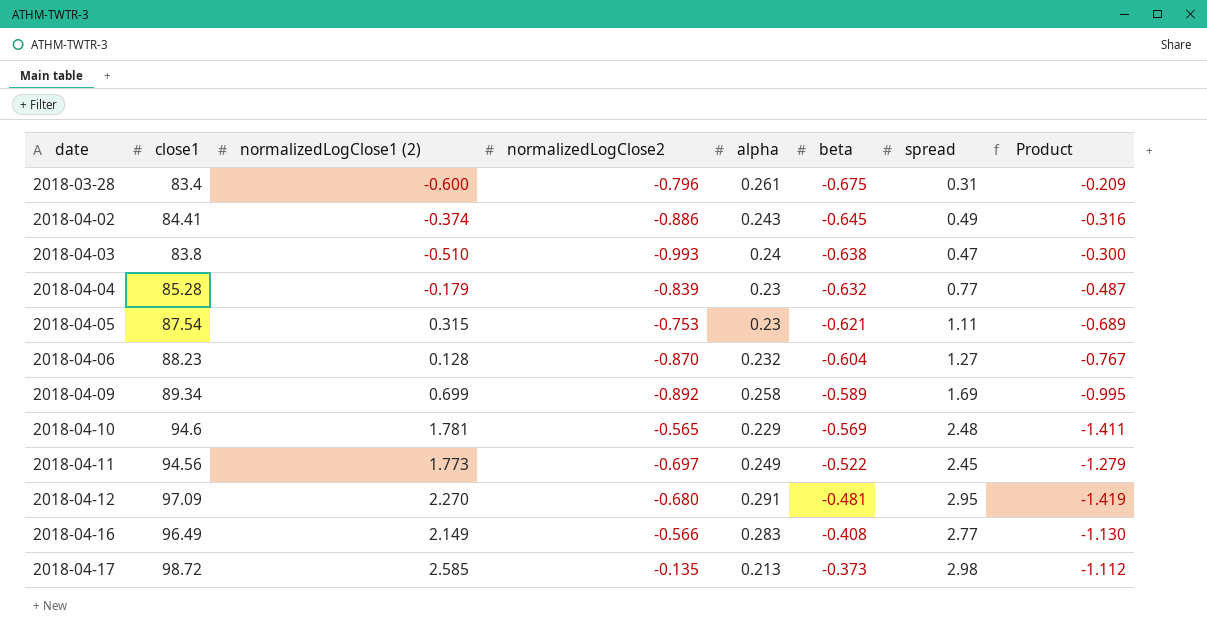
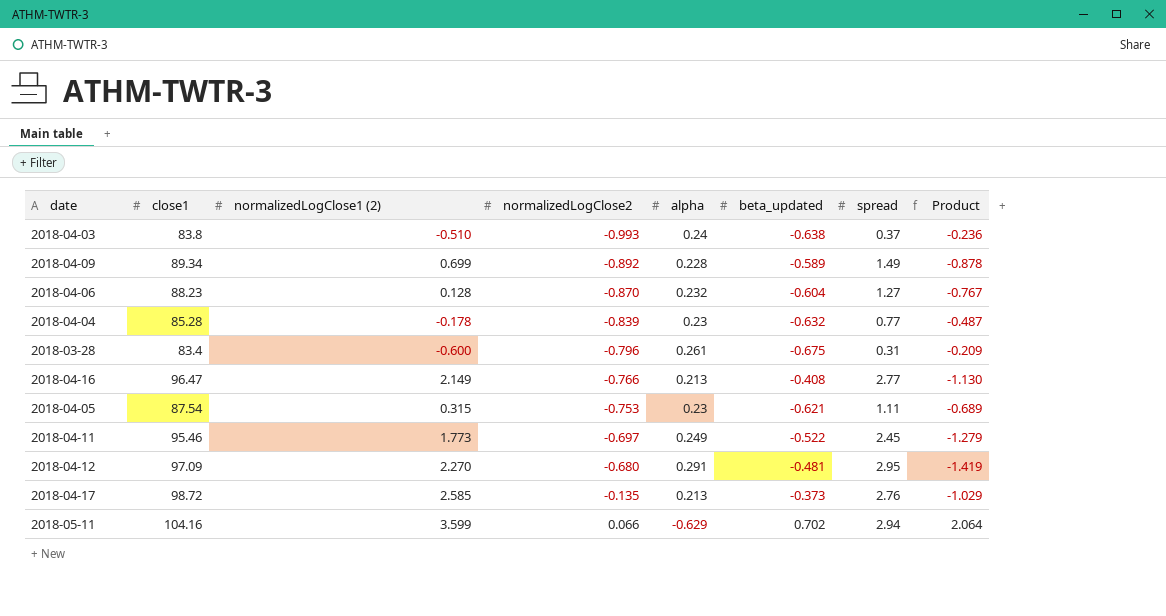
row order: date ascending -> normalizedLogClose2 ascending
column name: beta -> beta_updated
row 2018-04-02: 84.41 | -0.374 | -0.886 | 0.243 | -0.645 | 0.49 | -0.316 -> none
row 2018-04-10: 94.6 | 1.781 | -0.565 | 0.229 | -0.569 | 2.48 | -1.411 -> none
2018-04-03 | spread: 0.47 -> 0.37
2018-04-03 | Product: -0.300 -> -0.236
2018-04-09 | alpha: 0.258 -> 0.228
2018-04-09 | spread: 1.69 -> 1.49
2018-04-09 | Product: -0.995 -> -0.878
2018-04-04 | normalizedLogClose1 (2): -0.179 -> -0.178
2018-04-16 | close1: 96.49 -> 96.47
2018-04-16 | normalizedLogClose2: -0.566 -> -0.766
2018-04-16 | alpha: 0.283 -> 0.213
2018-04-11 | close1: 94.56 -> 95.46
2018-04-17 | spread: 2.98 -> 2.76
2018-04-17 | Product: -1.112 -> -1.029
row 2018-05-11: none -> 104.16 | 3.599 | 0.066 | -0.629 | 0.702 | 2.94 | 2.064

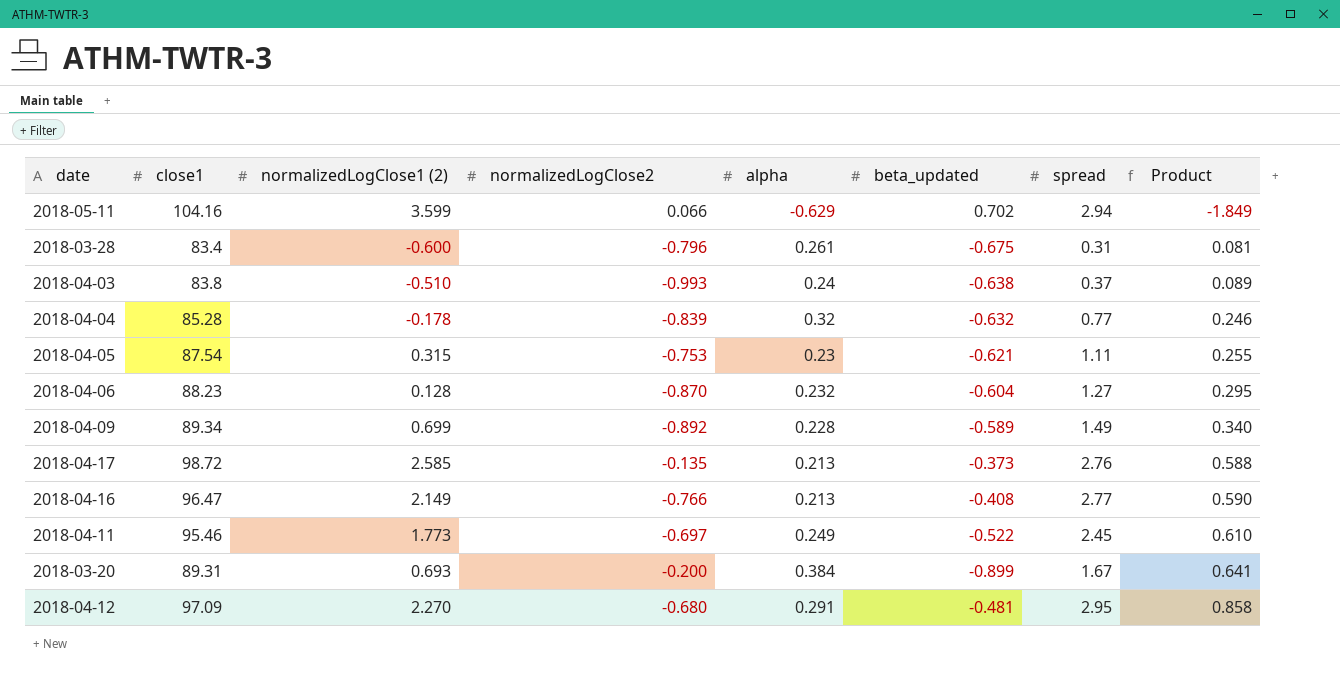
row order: normalizedLogClose2 ascending -> Product ascending
column Product | formula: [beta_updated] * [spread] -> [alpha] * [spread]
2018-04-04 | alpha: 0.23 -> 0.32
row 2018-03-20: none -> 89.31 | 0.693 | -0.200 | 0.384 | -0.899 | 1.67 | 0.641

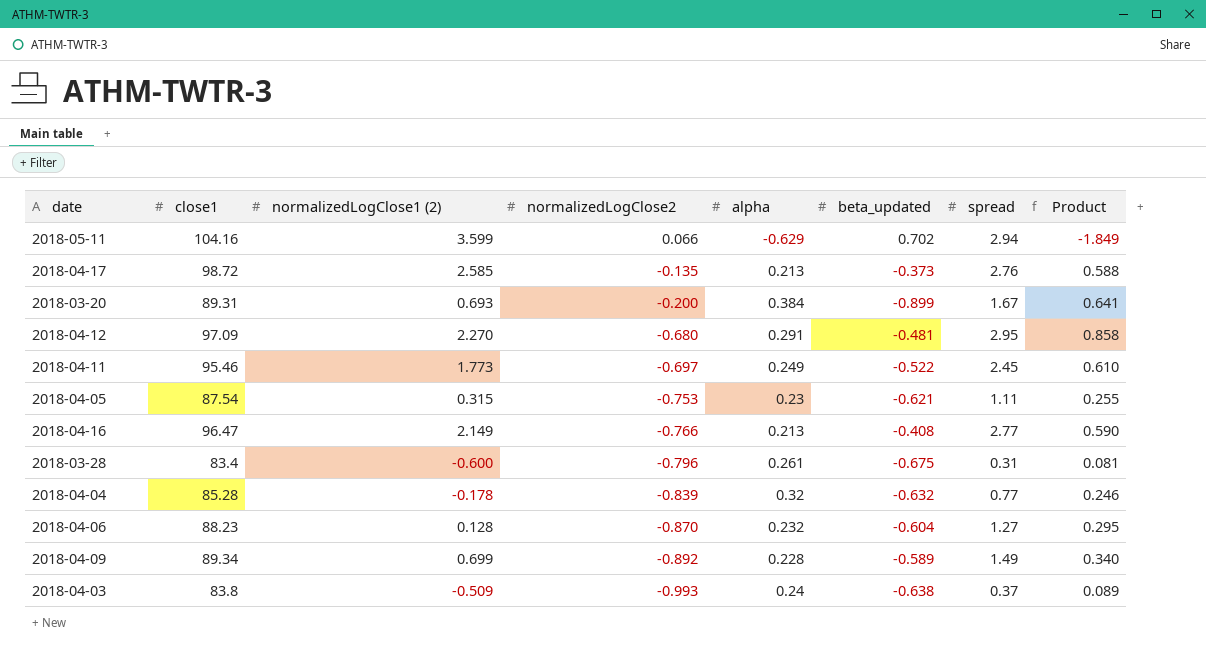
row order: Product ascending -> normalizedLogClose2 descending
2018-04-03 | normalizedLogClose1 (2): -0.510 -> -0.509

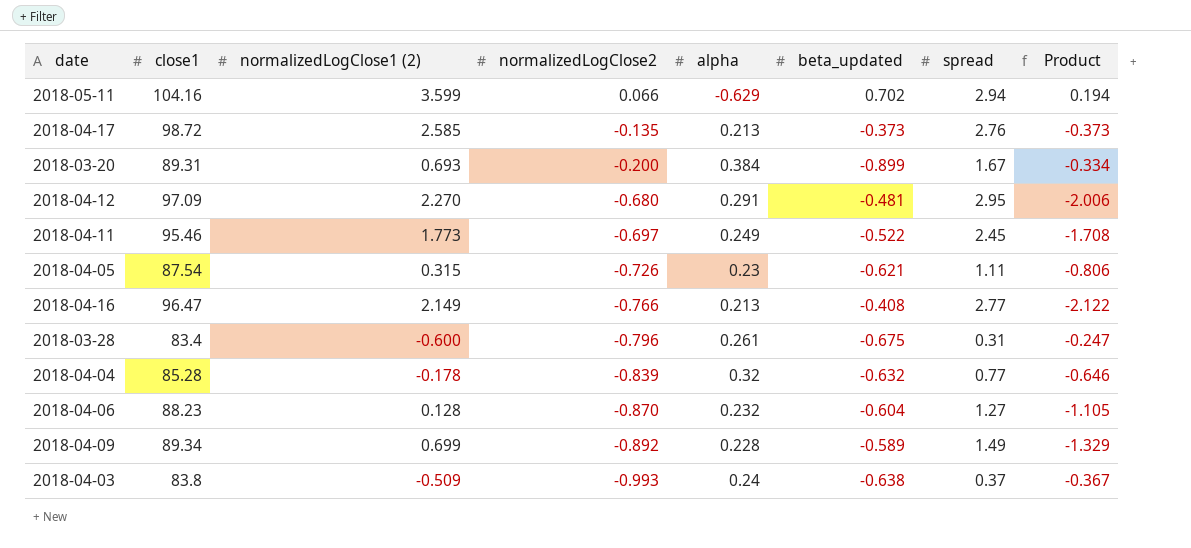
column Product | formula: [alpha] * [spread] -> [normalizedLogClose2] * [spread]
2018-04-05 | normalizedLogClose2: -0.753 -> -0.726

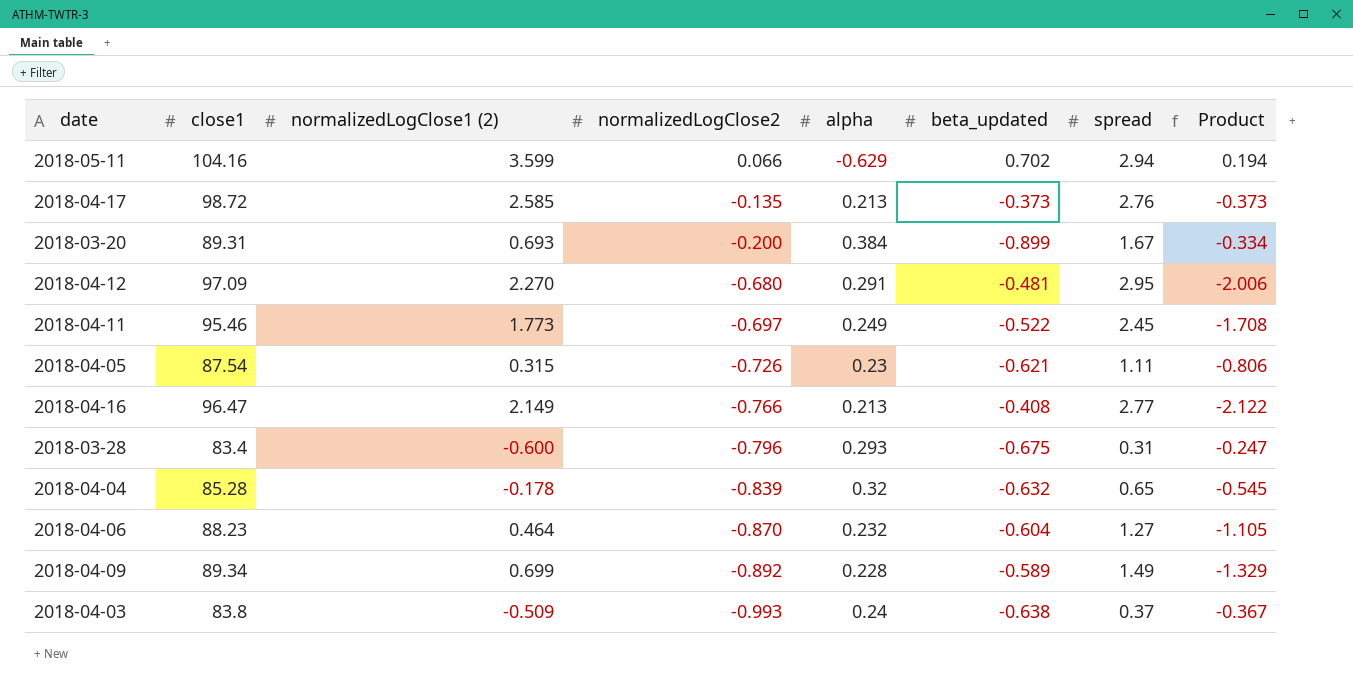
2018-03-28 | alpha: 0.261 -> 0.293
2018-04-04 | spread: 0.77 -> 0.65
2018-04-04 | Product: -0.646 -> -0.545
2018-04-06 | normalizedLogClose1 (2): 0.128 -> 0.464

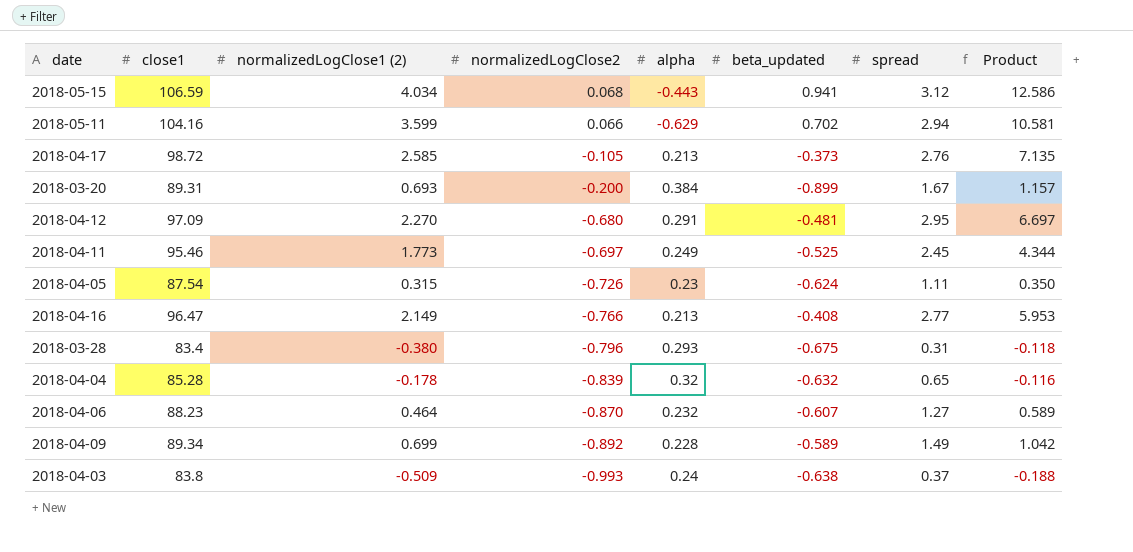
column Product | formula: [normalizedLogClose2] * [spread] -> [normalizedLogClose1 (2)] * [spread]
row 2018-05-15: none -> 106.59 | 4.034 | 0.068 | -0.443 | 0.941 | 3.12 | 12.586
2018-04-17 | normalizedLogClose2: -0.135 -> -0.105
2018-04-11 | beta_updated: -0.522 -> -0.525
2018-04-05 | beta_updated: -0.621 -> -0.624
2018-03-28 | normalizedLogClose1 (2): -0.600 -> -0.380
2018-04-06 | beta_updated: -0.604 -> -0.607

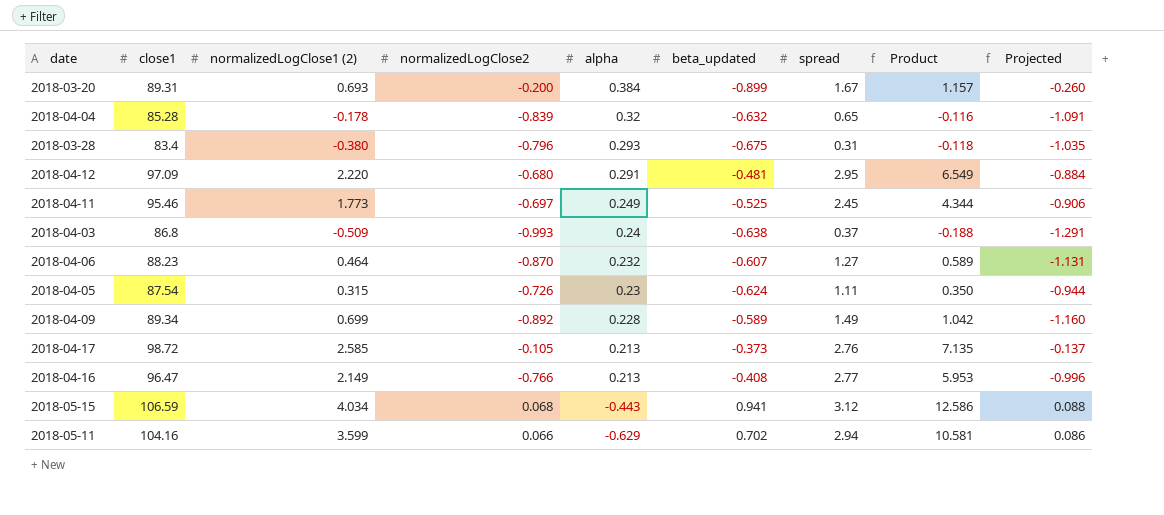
row order: normalizedLogClose2 descending -> alpha descending
column Projected | formula: none -> [normalizedLogClose2] * 1.3
2018-04-12 | normalizedLogClose1 (2): 2.270 -> 2.220
2018-04-12 | Product: 6.697 -> 6.549
2018-04-03 | close1: 83.8 -> 86.8

